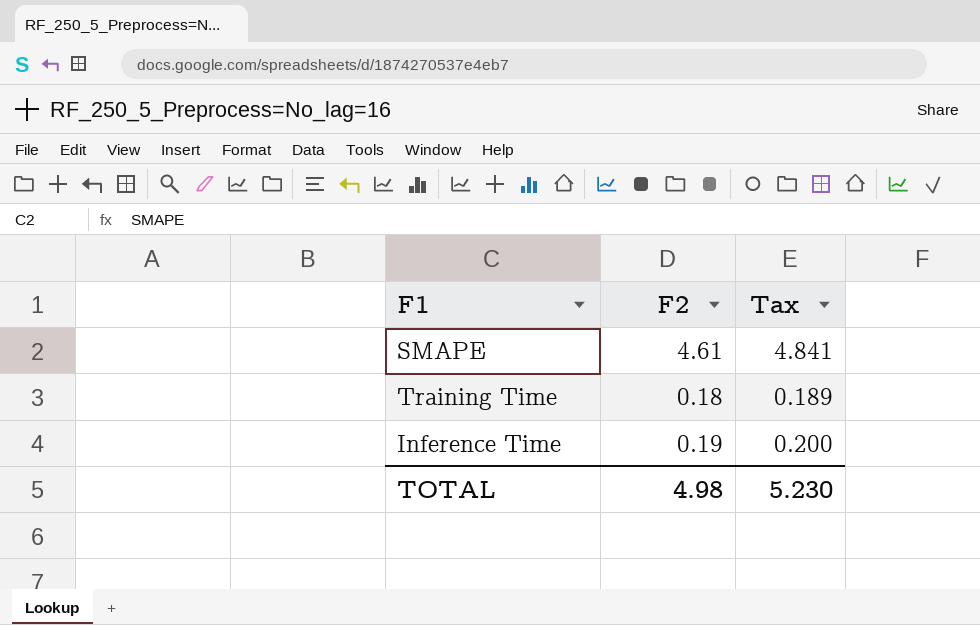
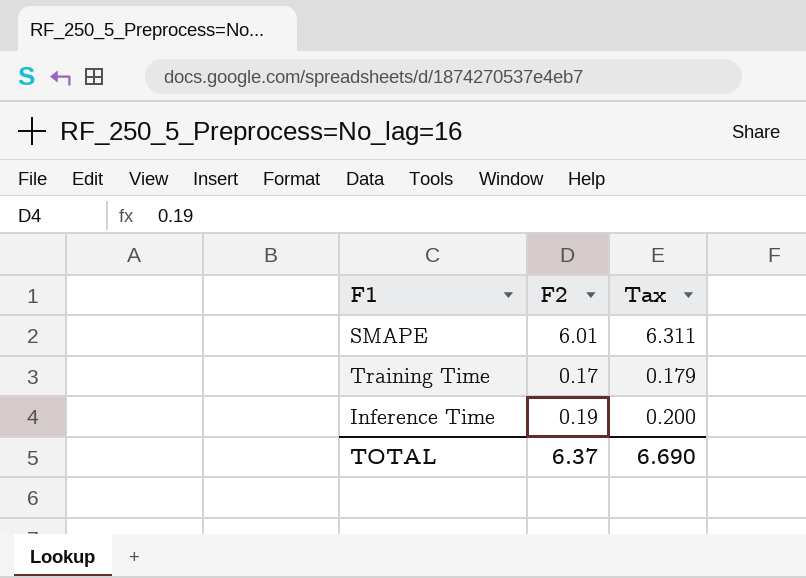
SMAPE | F2: 4.61 -> 6.01
SMAPE | Tax: 4.841 -> 6.311
Training Time | F2: 0.18 -> 0.17
Training Time | Tax: 0.189 -> 0.179
TOTAL | F2: 4.98 -> 6.37
TOTAL | Tax: 5.230 -> 6.690

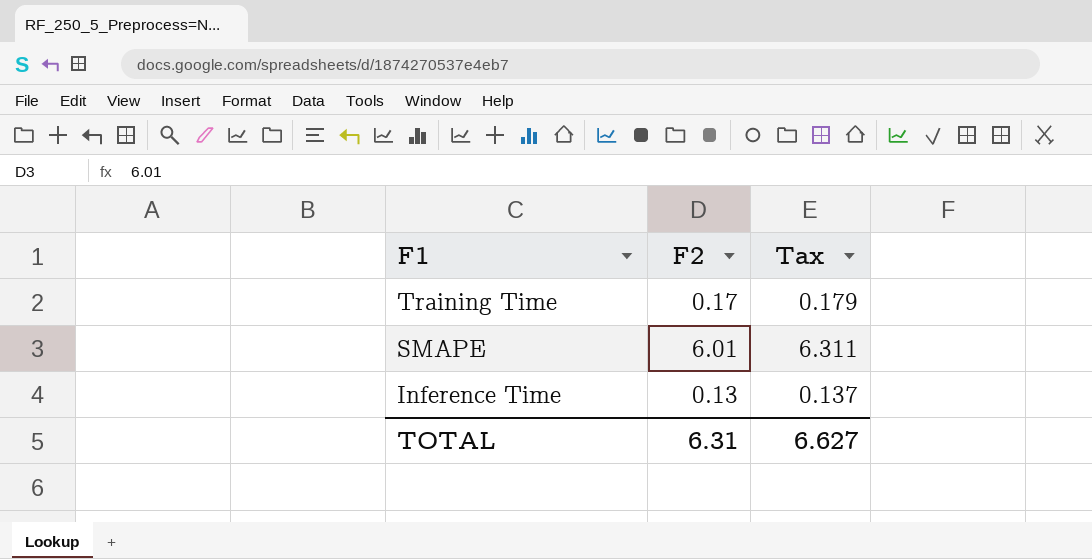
row order: none -> F1 descending
Inference Time | F2: 0.19 -> 0.13
Inference Time | Tax: 0.200 -> 0.137
TOTAL | F2: 6.37 -> 6.31
TOTAL | Tax: 6.690 -> 6.627

